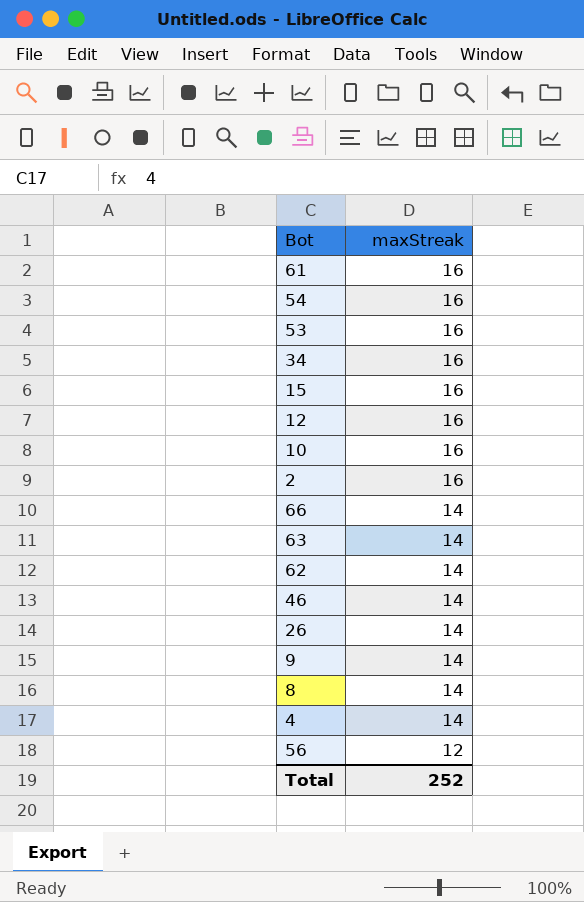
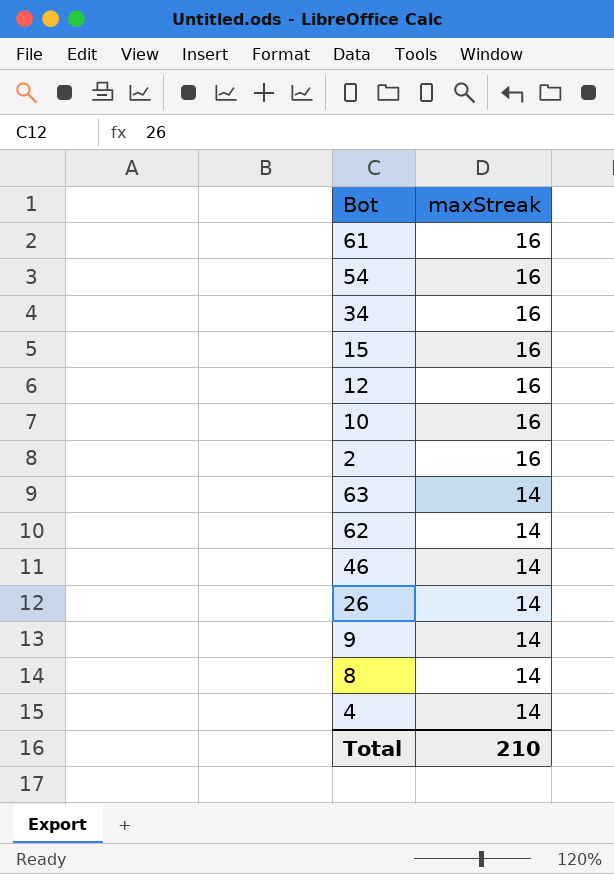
row 53: 16 -> none
row 66: 14 -> none
row 56: 12 -> none
Total | maxStreak: 252 -> 210

